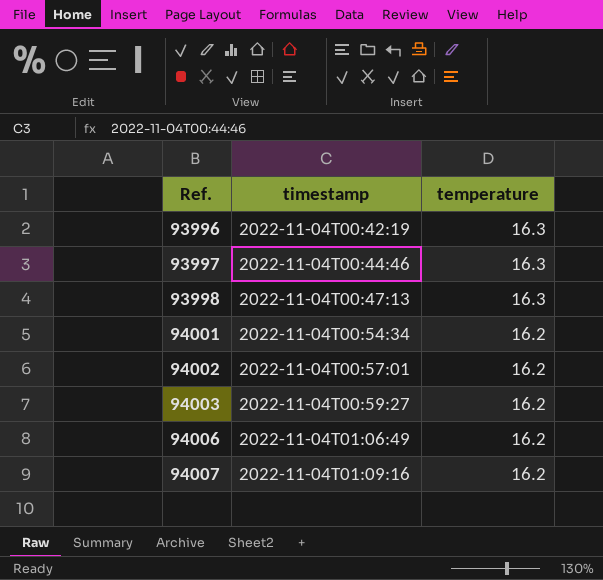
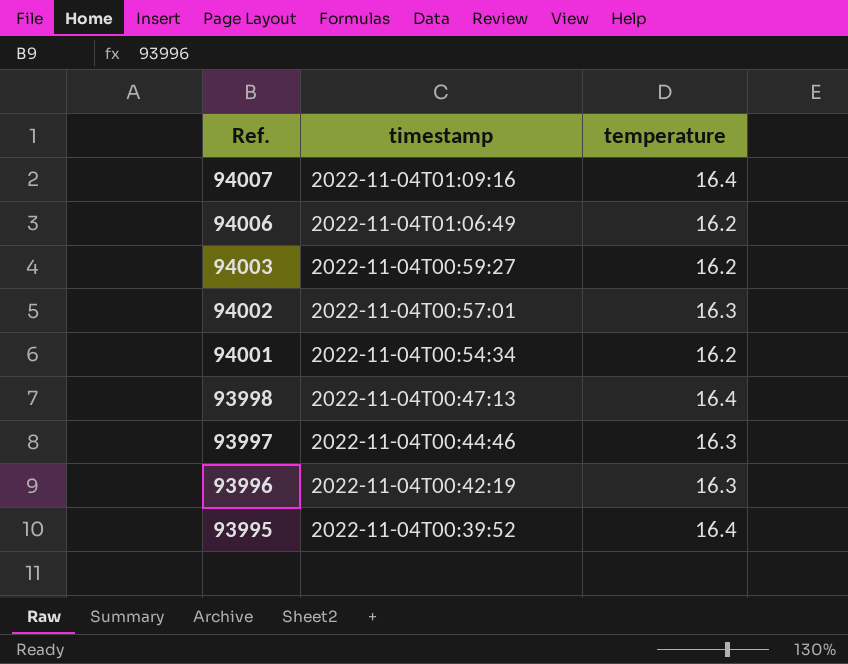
row order: Ref. ascending -> Ref. descending
94007 | temperature: 16.2 -> 16.4
94002 | temperature: 16.2 -> 16.3
93998 | temperature: 16.3 -> 16.4
row 93995: none -> 2022-11-04T00:39:52 | 16.4

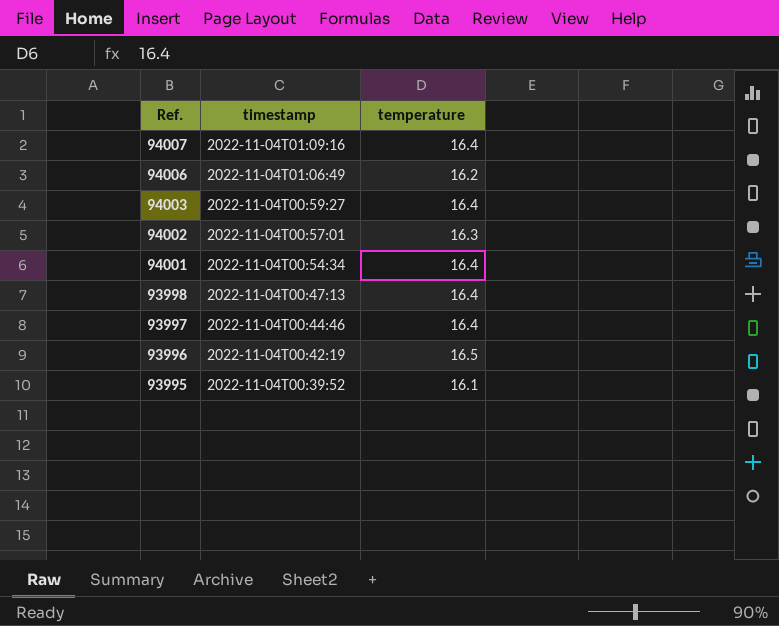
94003 | temperature: 16.2 -> 16.4
94001 | temperature: 16.2 -> 16.4
93997 | temperature: 16.3 -> 16.4
93996 | temperature: 16.3 -> 16.5
93995 | temperature: 16.4 -> 16.1

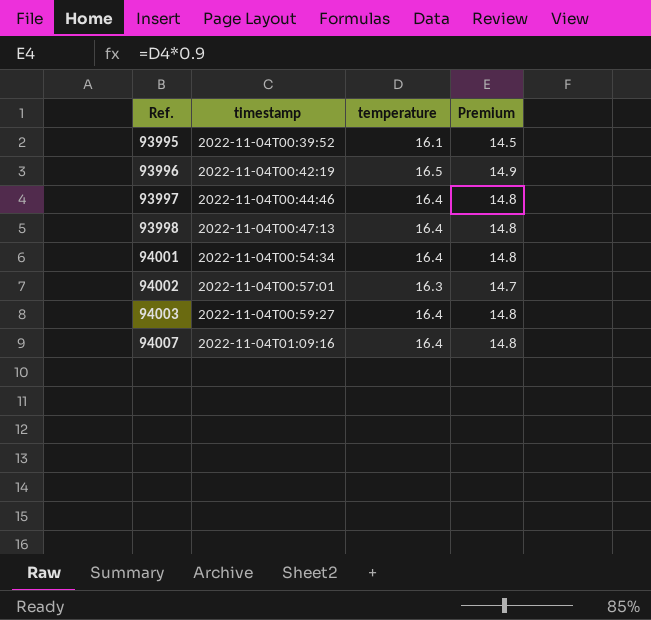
row order: Ref. descending -> Ref. ascending
column Premium | formula: none -> [temperature] * 0.9
row 94006: 2022-11-04T01:06:49 | 16.2 -> none

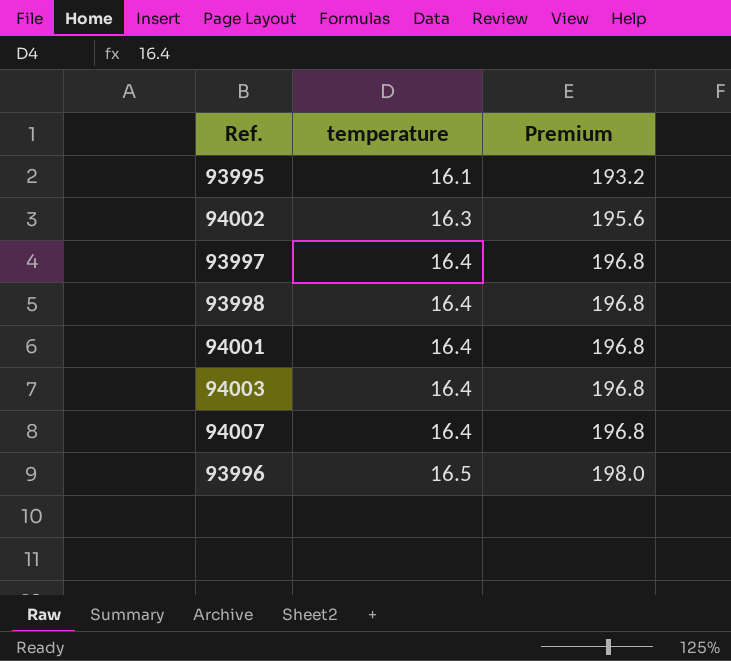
row order: Ref. ascending -> temperature ascending
column timestamp | position: 2 -> none
column Premium | formula: [temperature] * 0.9 -> [temperature] * 12

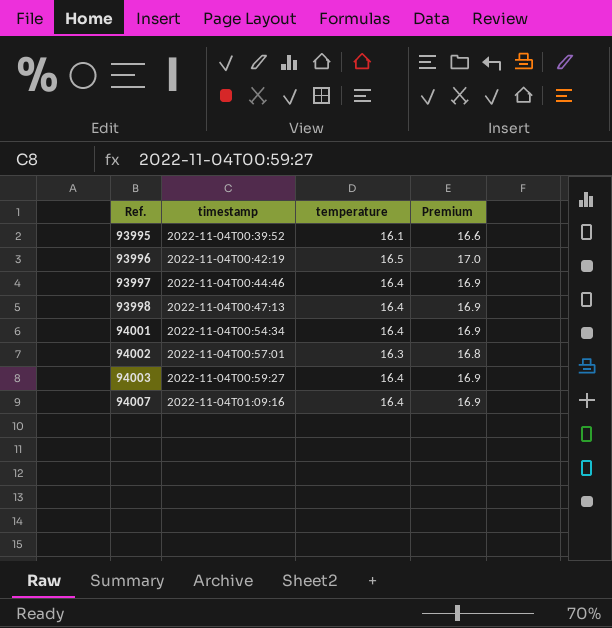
row order: temperature ascending -> Ref. ascending
column timestamp | position: none -> 2
column Premium | formula: [temperature] * 12 -> [temperature] * 1.03

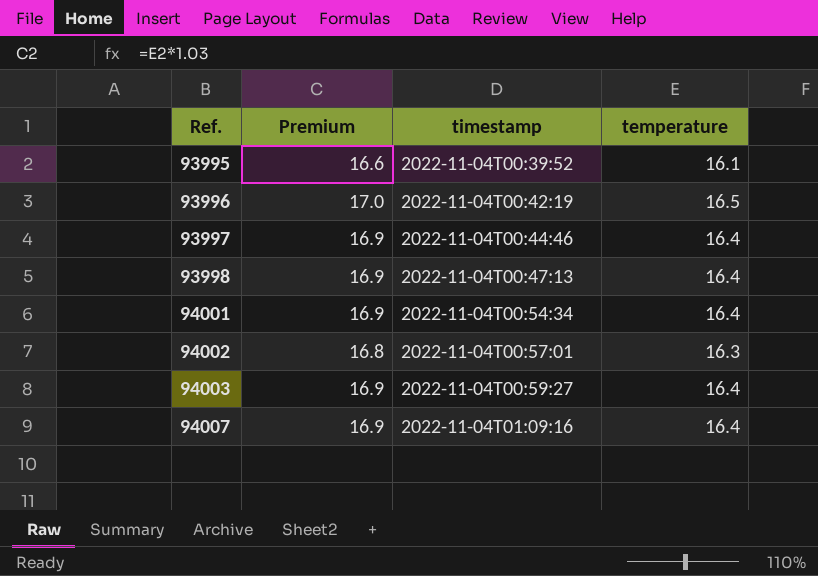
column Premium | position: 4 -> 2

